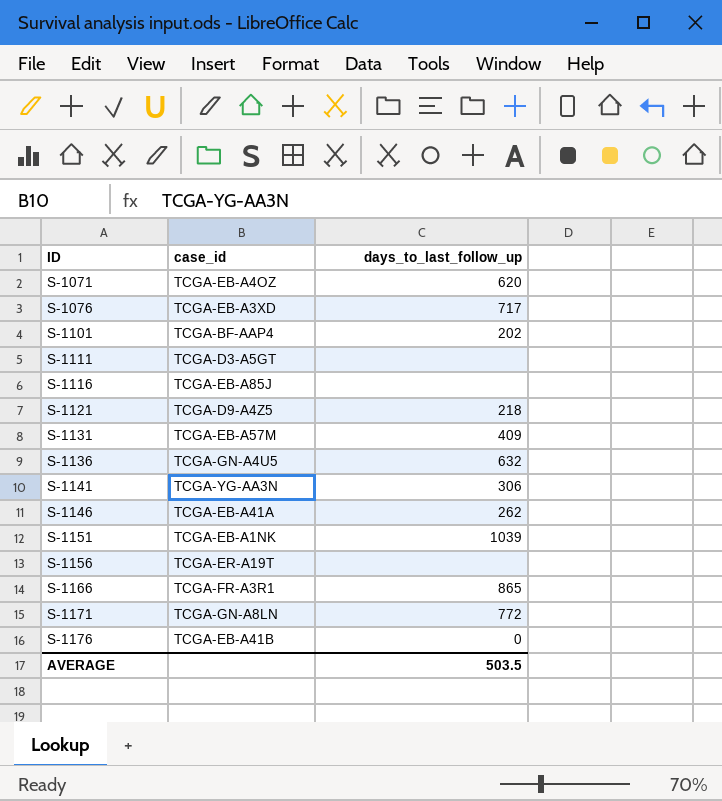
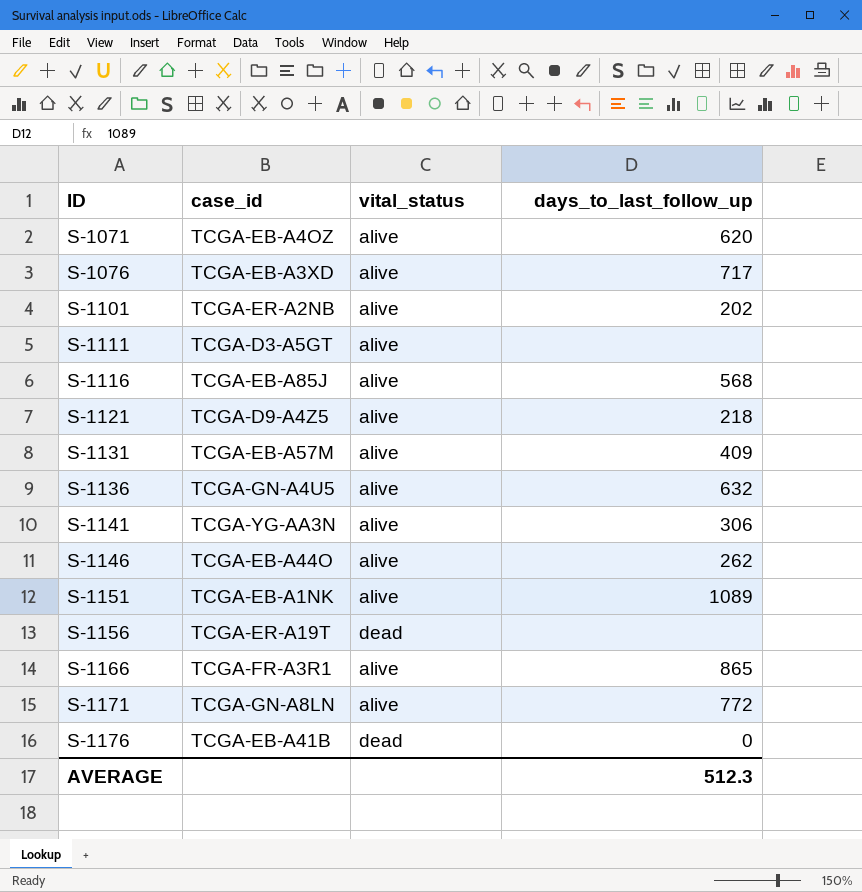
column vital_status | position: none -> 3
S-1101 | case_id: TCGA-BF-AAP4 -> TCGA-ER-A2NB
S-1116 | days_to_last_follow_up: none -> 568
S-1146 | case_id: TCGA-EB-A41A -> TCGA-EB-A44O
S-1151 | days_to_last_follow_up: 1039 -> 1089
AVERAGE | days_to_last_follow_up: 503.5 -> 512.3

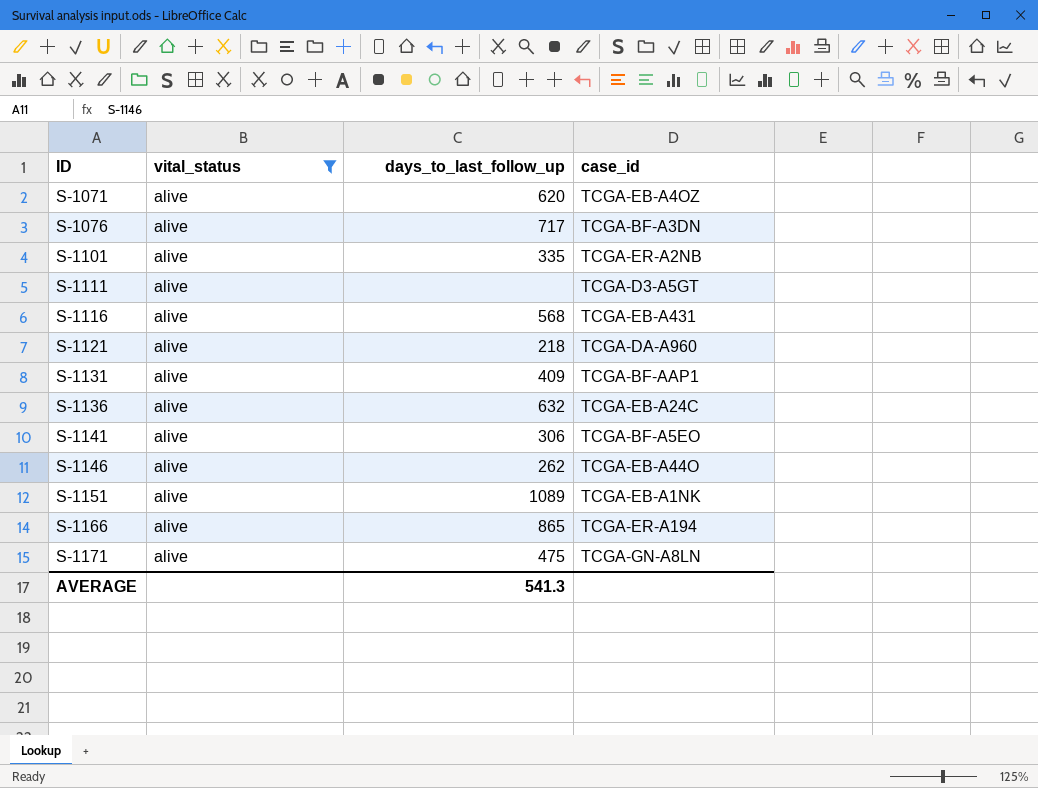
filter: none -> vital_status = alive
column case_id | position: 2 -> 4
S-1076 | case_id: TCGA-EB-A3XD -> TCGA-BF-A3DN
S-1101 | days_to_last_follow_up: 202 -> 335
S-1116 | case_id: TCGA-EB-A85J -> TCGA-EB-A431
S-1121 | case_id: TCGA-D9-A4Z5 -> TCGA-DA-A960
S-1131 | case_id: TCGA-EB-A57M -> TCGA-BF-AAP1
S-1136 | case_id: TCGA-GN-A4U5 -> TCGA-EB-A24C
S-1141 | case_id: TCGA-YG-AA3N -> TCGA-BF-A5EO
S-1166 | case_id: TCGA-FR-A3R1 -> TCGA-ER-A194
S-1171 | days_to_last_follow_up: 772 -> 475
AVERAGE | days_to_last_follow_up: 512.3 -> 541.3

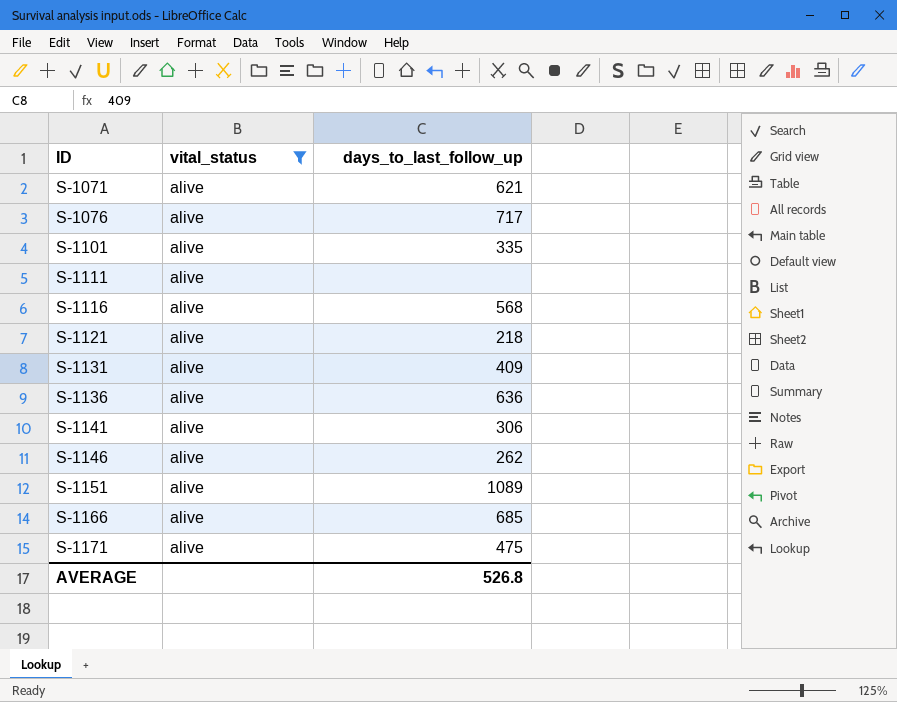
column case_id | position: 4 -> none
S-1071 | days_to_last_follow_up: 620 -> 621
S-1136 | days_to_last_follow_up: 632 -> 636
S-1166 | days_to_last_follow_up: 865 -> 685
AVERAGE | days_to_last_follow_up: 541.3 -> 526.8

